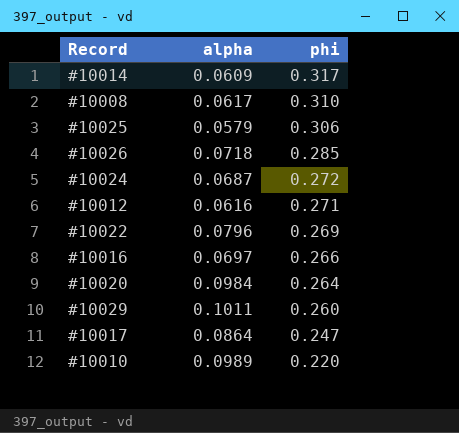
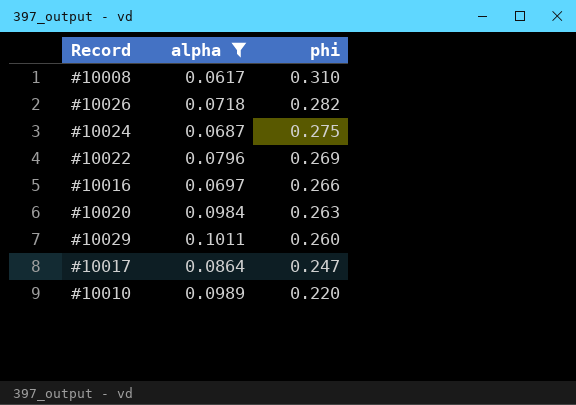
filter: none -> alpha >= 0.0617
#10026 | phi: 0.285 -> 0.282
#10024 | phi: 0.272 -> 0.275
#10020 | phi: 0.264 -> 0.263

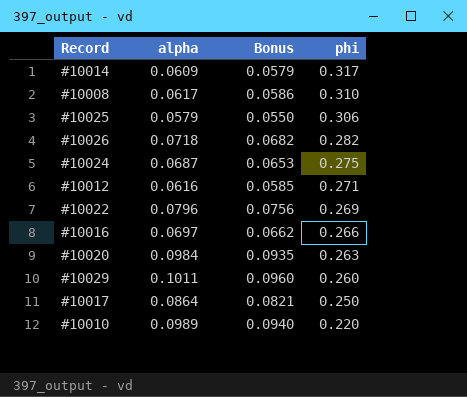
filter: alpha >= 0.0617 -> none
column Bonus | formula: none -> [alpha] * 0.95
#10017 | phi: 0.247 -> 0.250

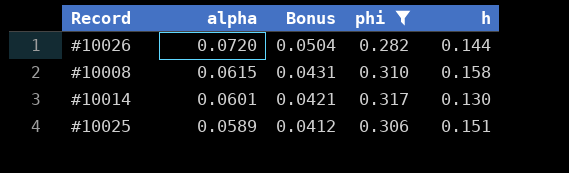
filter: none -> phi >= 0.282
row order: phi descending -> alpha descending
column Bonus | formula: [alpha] * 0.95 -> [alpha] * 0.7
column h | position: none -> 5
#10026 | alpha: 0.0718 -> 0.0720
#10008 | alpha: 0.0617 -> 0.0615
#10014 | alpha: 0.0609 -> 0.0601
#10025 | alpha: 0.0579 -> 0.0589

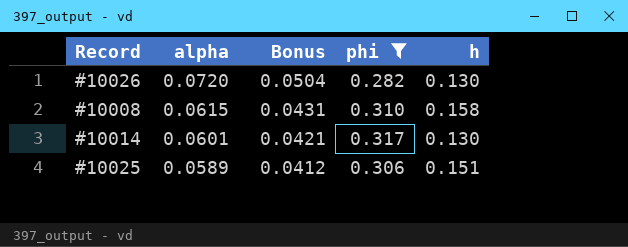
#10026 | h: 0.144 -> 0.130

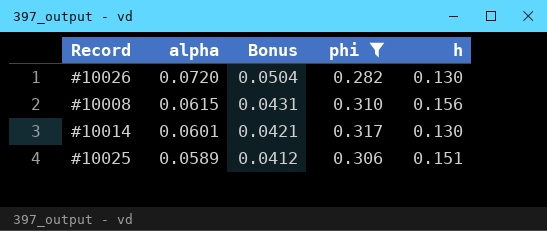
#10008 | h: 0.158 -> 0.156

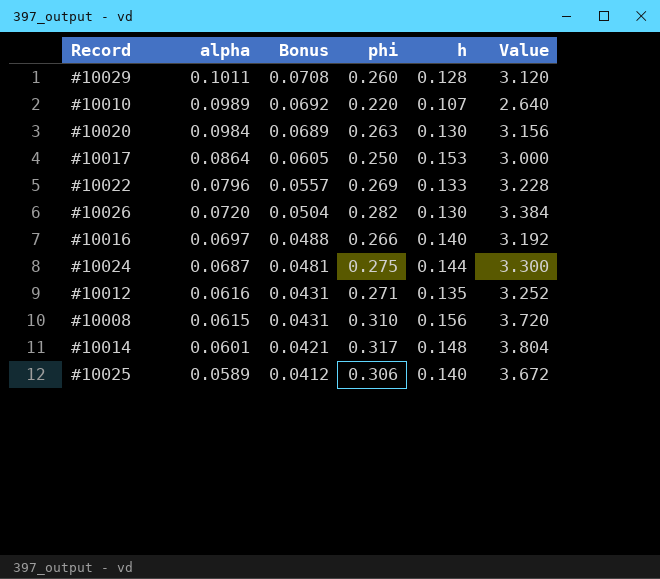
filter: phi >= 0.282 -> none
column Value | formula: none -> [phi] * 12
#10014 | h: 0.130 -> 0.148
#10025 | h: 0.151 -> 0.140

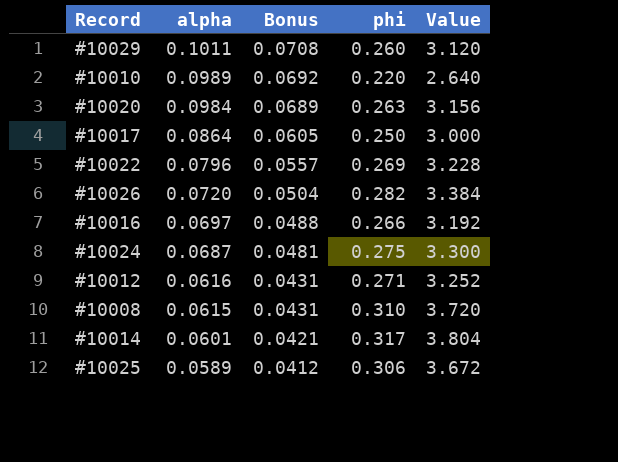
column h | position: 5 -> none

